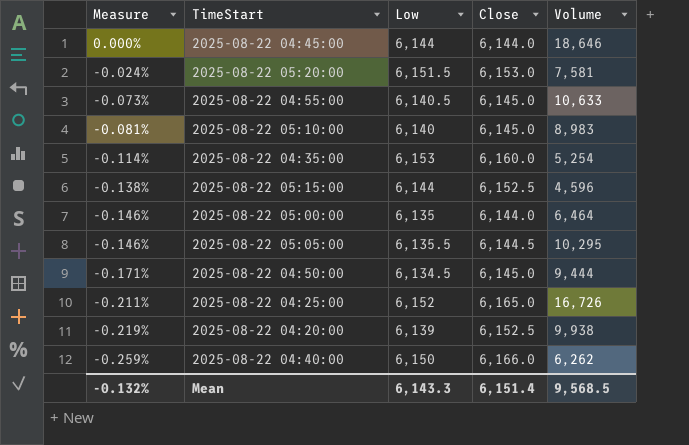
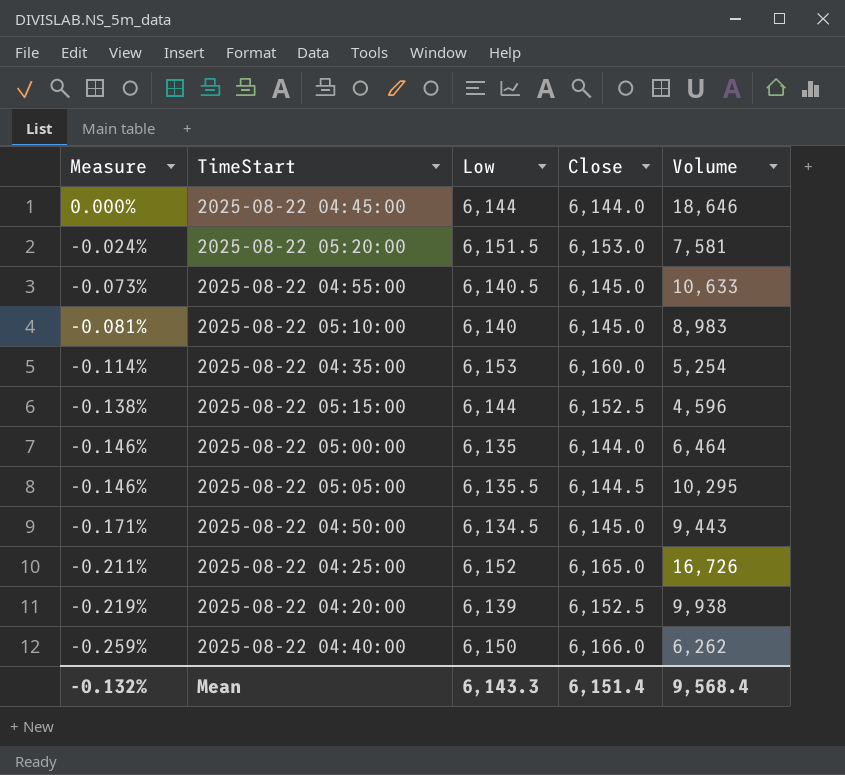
2025-08-22 04:50:00 | Volume: 9,444 -> 9,443
Mean | Volume: 9,568.5 -> 9,568.4

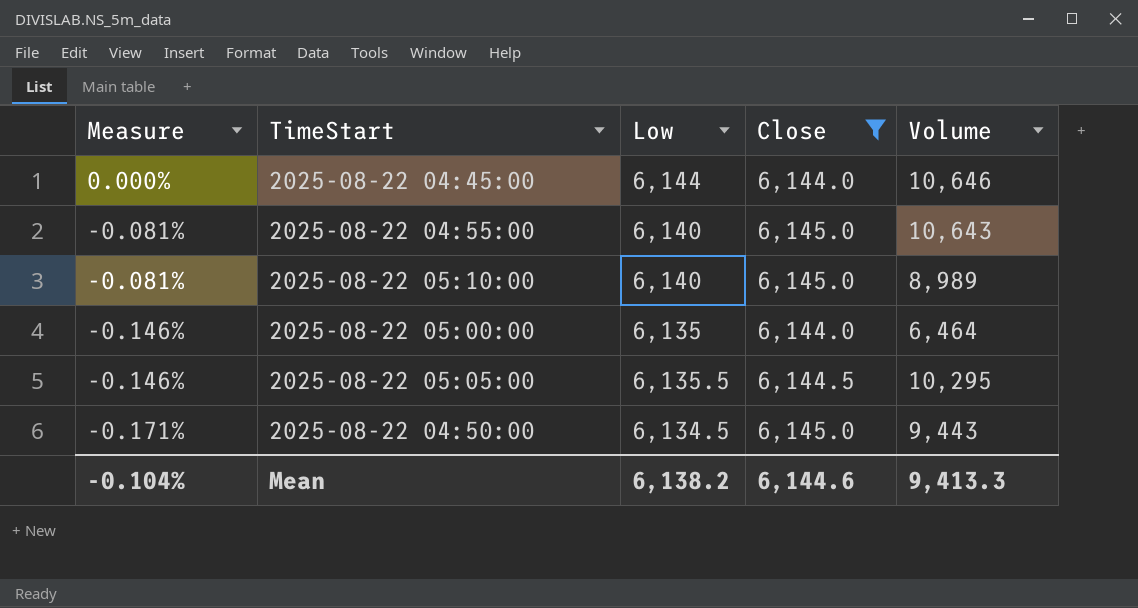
filter: none -> Close <= 6,145.0
2025-08-22 04:45:00 | Volume: 18,646 -> 10,646
2025-08-22 04:55:00 | Measure: -0.073% -> -0.081%
2025-08-22 04:55:00 | Low: 6,140.5 -> 6,140
2025-08-22 04:55:00 | Volume: 10,633 -> 10,643
2025-08-22 05:10:00 | Volume: 8,983 -> 8,989
Mean | Measure: -0.132% -> -0.104%
Mean | Low: 6,143.3 -> 6,138.2
Mean | Close: 6,151.4 -> 6,144.6
Mean | Volume: 9,568.4 -> 9,413.3

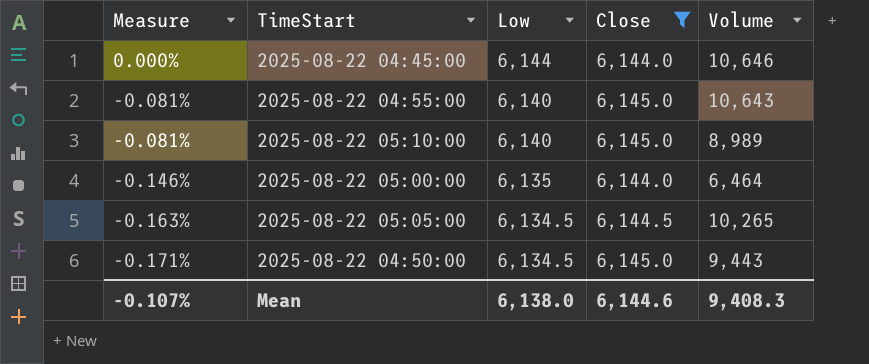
2025-08-22 05:05:00 | Measure: -0.146% -> -0.163%
2025-08-22 05:05:00 | Low: 6,135.5 -> 6,134.5
2025-08-22 05:05:00 | Volume: 10,295 -> 10,265
Mean | Measure: -0.104% -> -0.107%
Mean | Low: 6,138.2 -> 6,138.0
Mean | Volume: 9,413.3 -> 9,408.3

